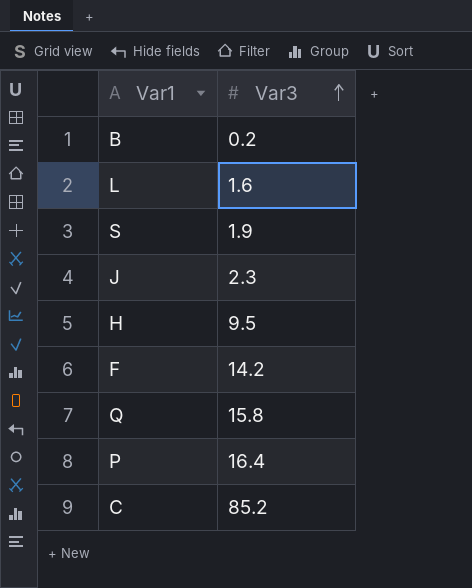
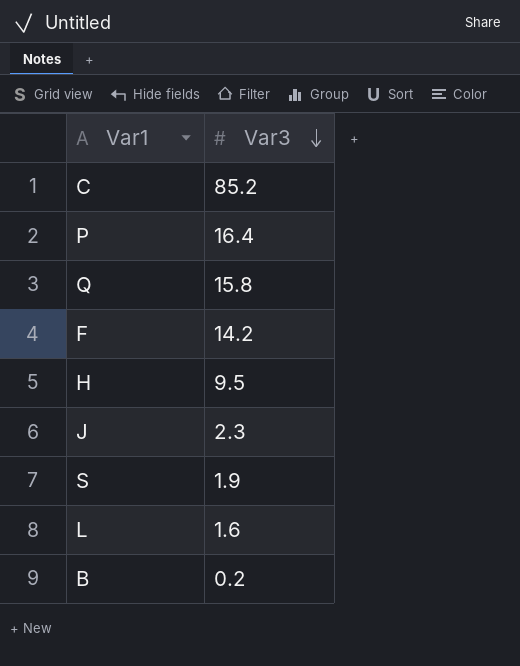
row order: Var3 ascending -> Var3 descending

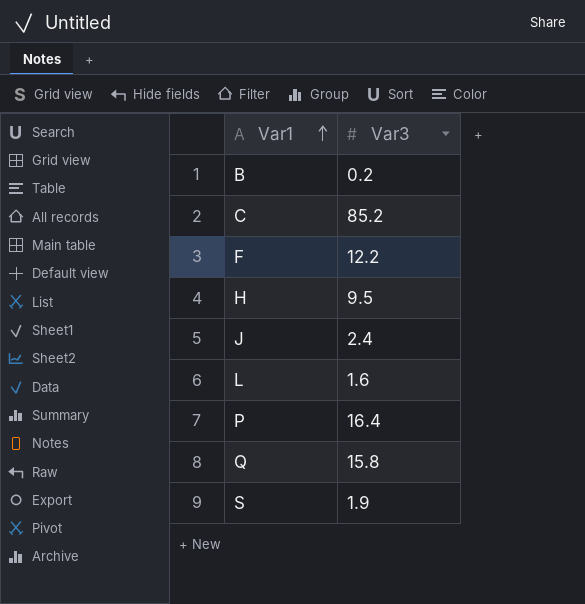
row order: Var3 descending -> Var1 ascending
F | Var3: 14.2 -> 12.2
J | Var3: 2.3 -> 2.4

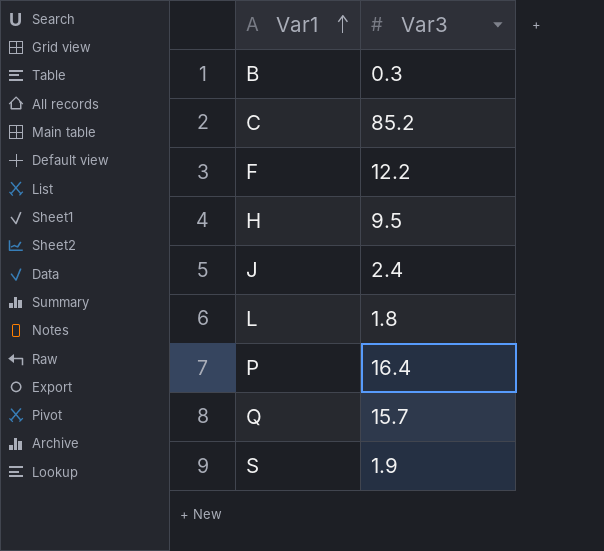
B | Var3: 0.2 -> 0.3
L | Var3: 1.6 -> 1.8
Q | Var3: 15.8 -> 15.7

